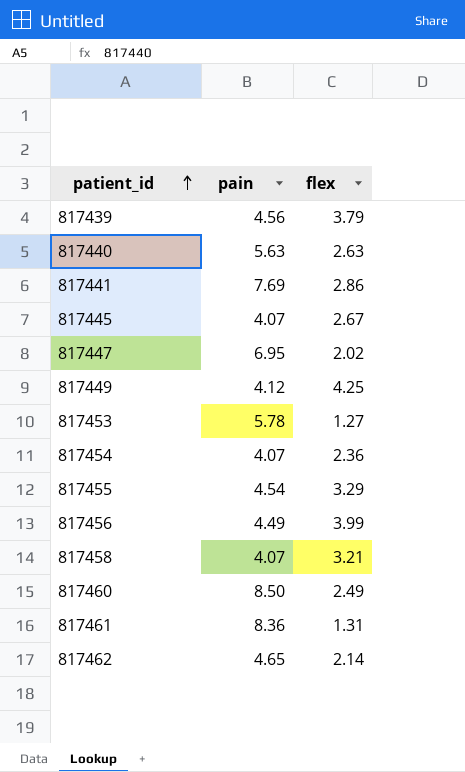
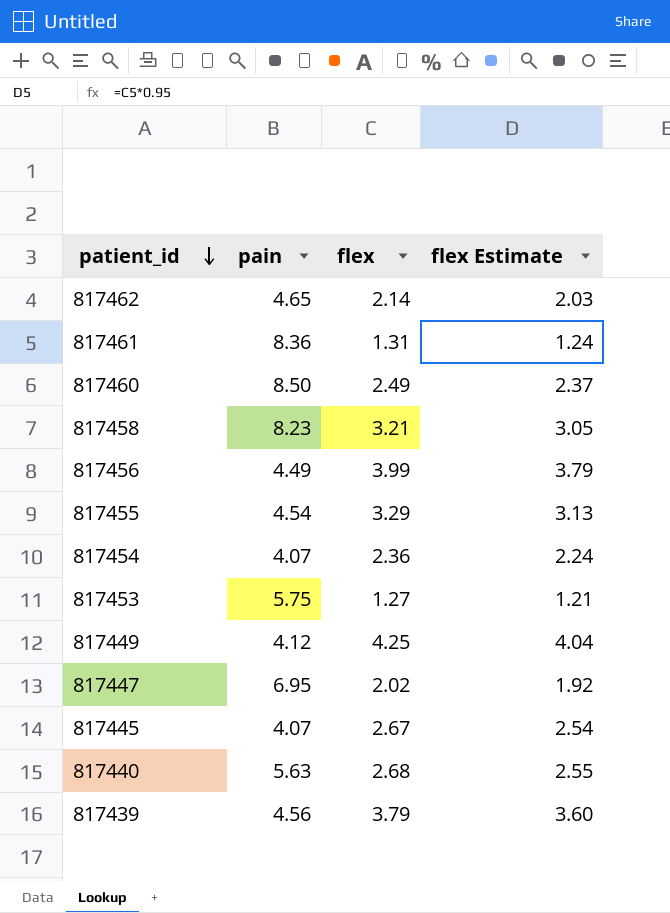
row order: patient_id ascending -> patient_id descending
column flex Estimate | formula: none -> [flex] * 0.95
row 817441: 7.69 | 2.86 -> none
817458 | pain: 4.07 -> 8.23
817453 | pain: 5.78 -> 5.75
817440 | flex: 2.63 -> 2.68

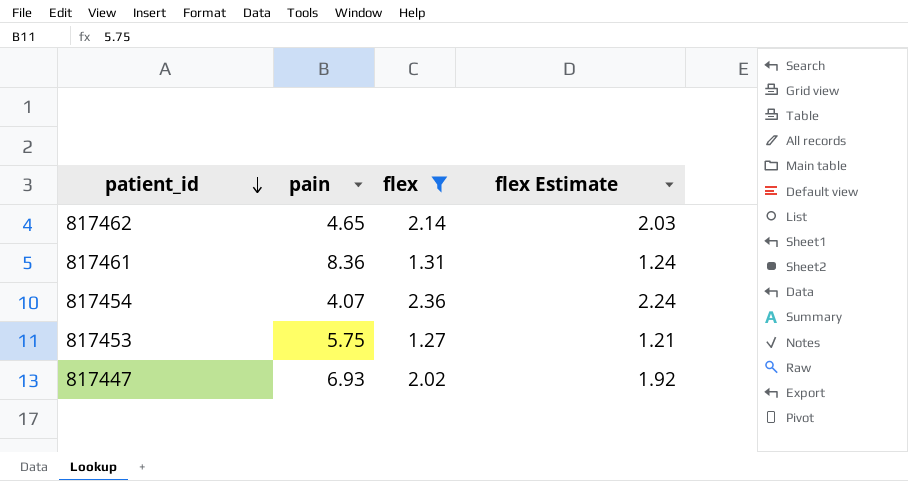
filter: none -> flex <= 2.36
817447 | pain: 6.95 -> 6.93

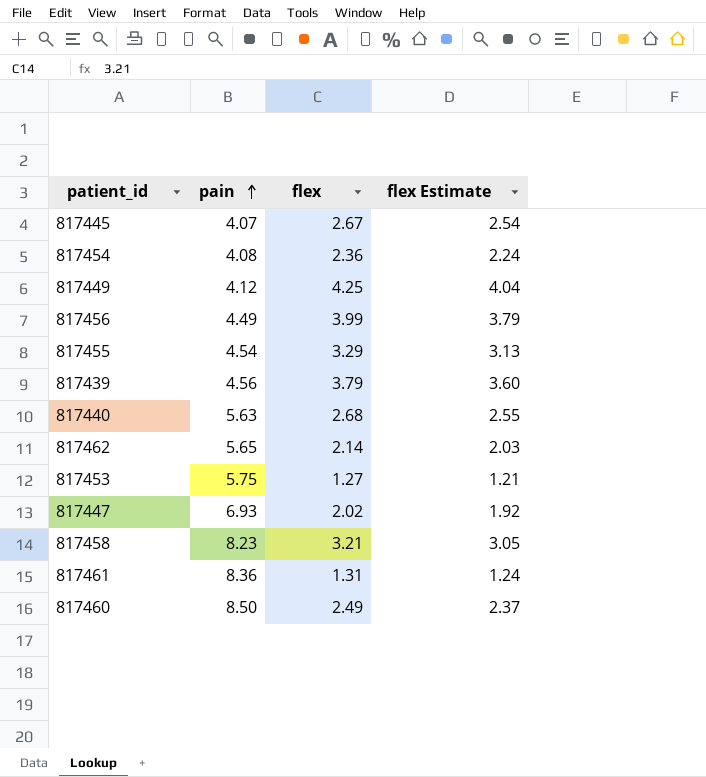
filter: flex <= 2.36 -> none
row order: patient_id descending -> pain ascending
817454 | pain: 4.07 -> 4.08
817462 | pain: 4.65 -> 5.65

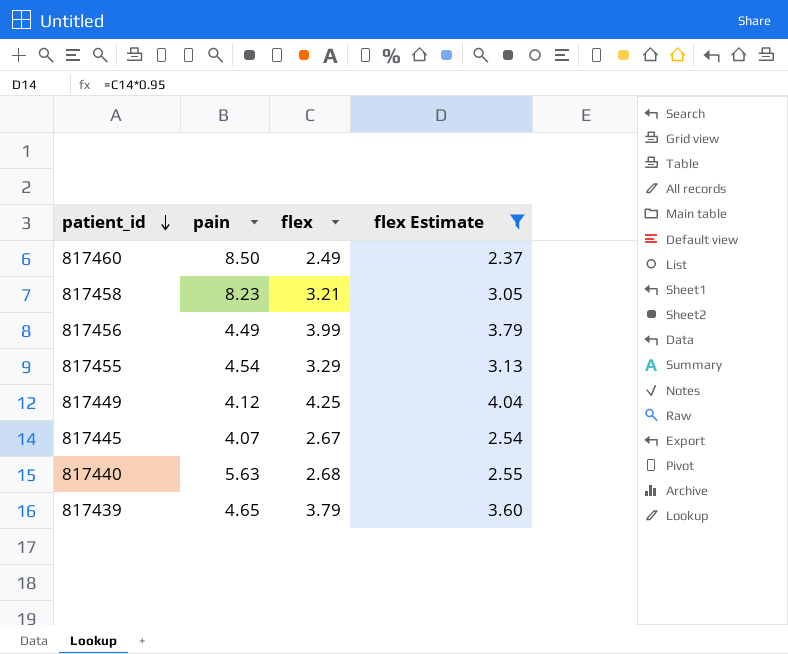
filter: none -> flex Estimate >= 2.37
row order: pain ascending -> patient_id descending
817439 | pain: 4.56 -> 4.65

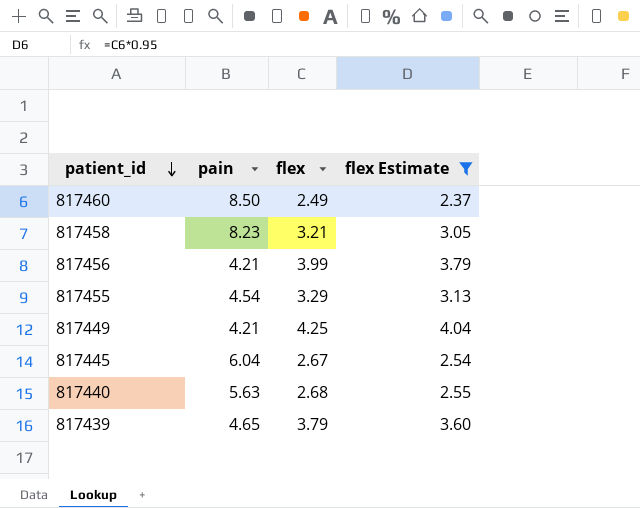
817456 | pain: 4.49 -> 4.21
817449 | pain: 4.12 -> 4.21
817445 | pain: 4.07 -> 6.04

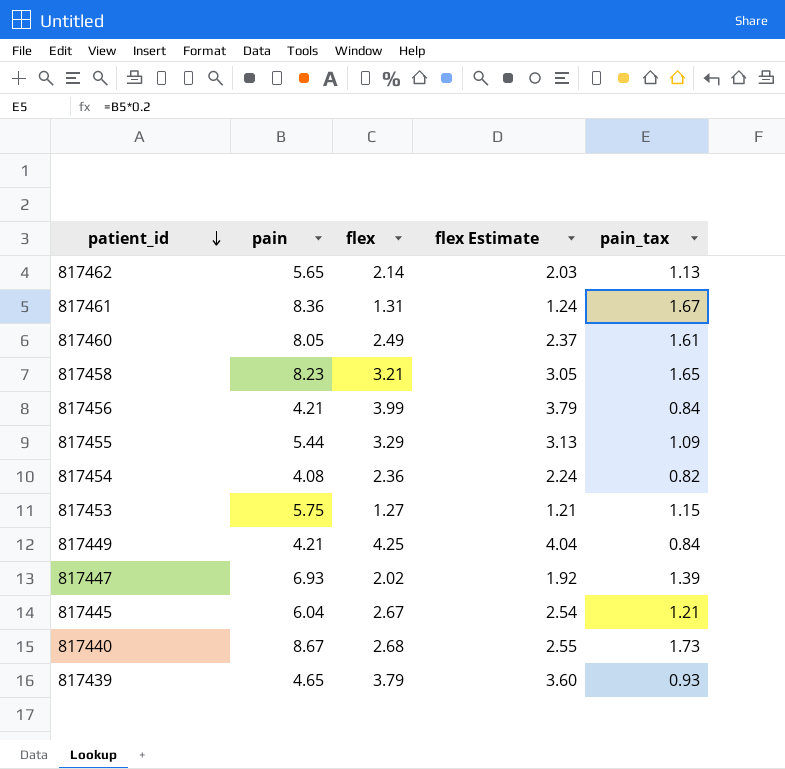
filter: flex Estimate >= 2.37 -> none
column pain_tax | formula: none -> [pain] * 0.2
817460 | pain: 8.50 -> 8.05
817455 | pain: 4.54 -> 5.44
817440 | pain: 5.63 -> 8.67

